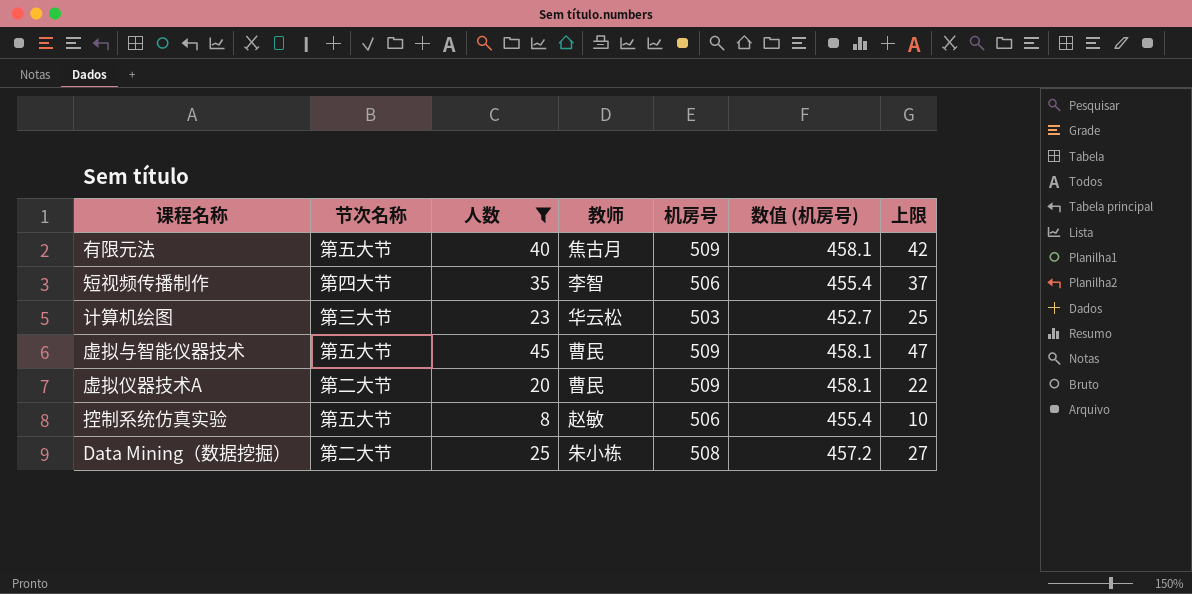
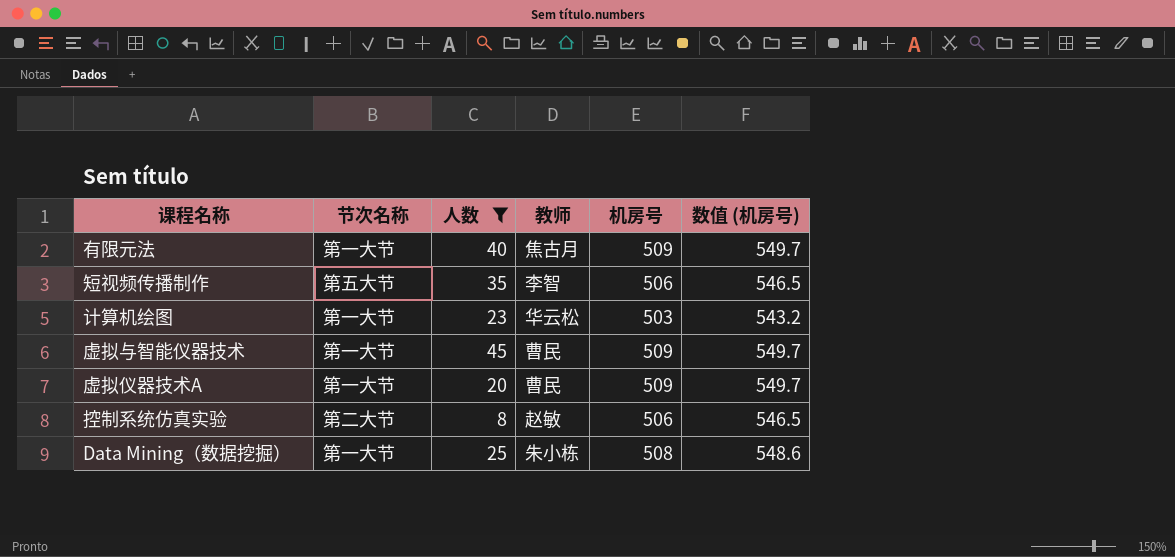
column 上限 | formula: [人数] + 2 -> none
column 数值 (机房号) | formula: [机房号] * 0.9 -> [机房号] * 1.08
有限元法 | 节次名称: 第五大节 -> 第一大节
短视频传播制作 | 节次名称: 第四大节 -> 第五大节
计算机绘图 | 节次名称: 第三大节 -> 第一大节
虚拟与智能仪器技术 | 节次名称: 第五大节 -> 第一大节
虚拟仪器技术A | 节次名称: 第二大节 -> 第一大节
控制系统仿真实验 | 节次名称: 第五大节 -> 第二大节
Data Mining（数据挖掘） | 节次名称: 第二大节 -> 第一大节

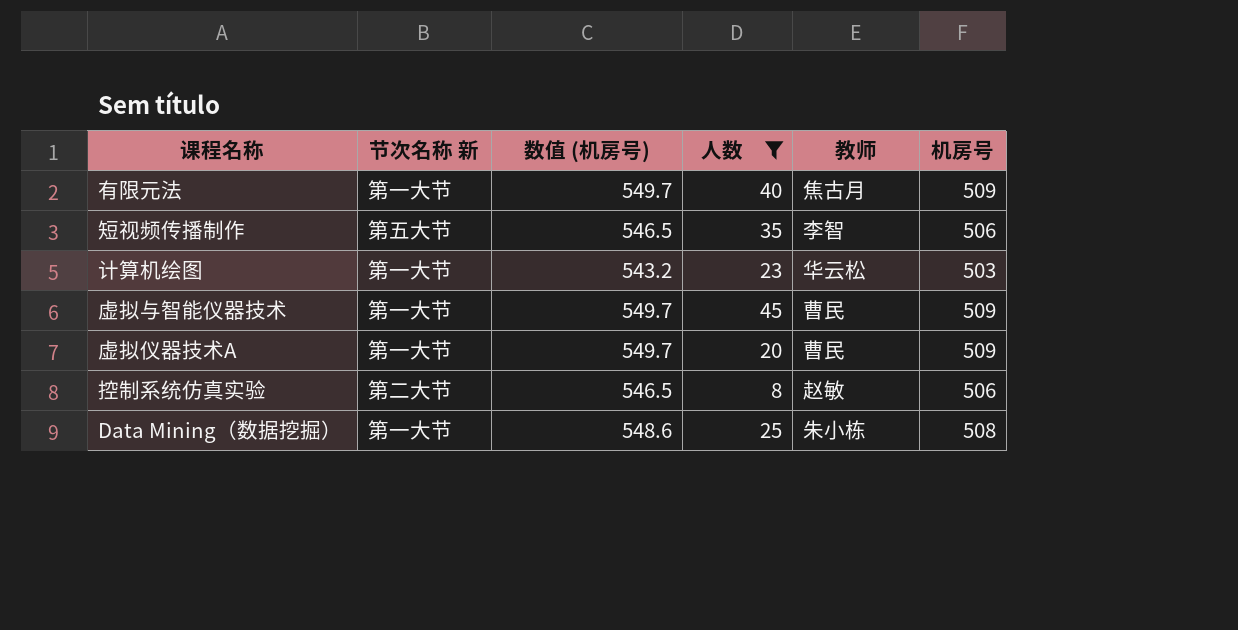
column name: 节次名称 -> 节次名称 新
column 数值 (机房号) | position: 6 -> 3

